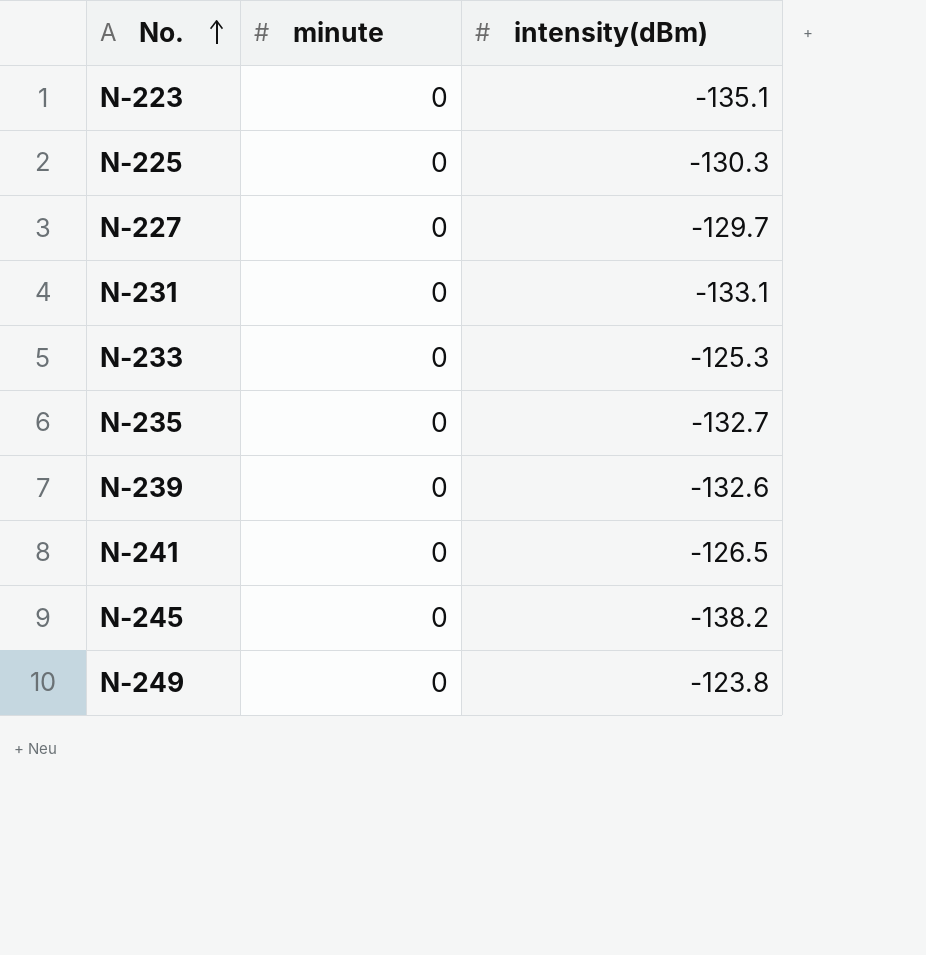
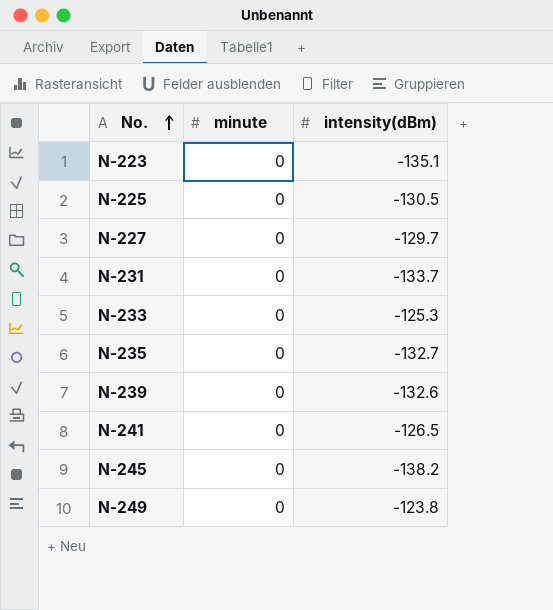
N-225 | intensity(dBm): -130.3 -> -130.5
N-231 | intensity(dBm): -133.1 -> -133.7

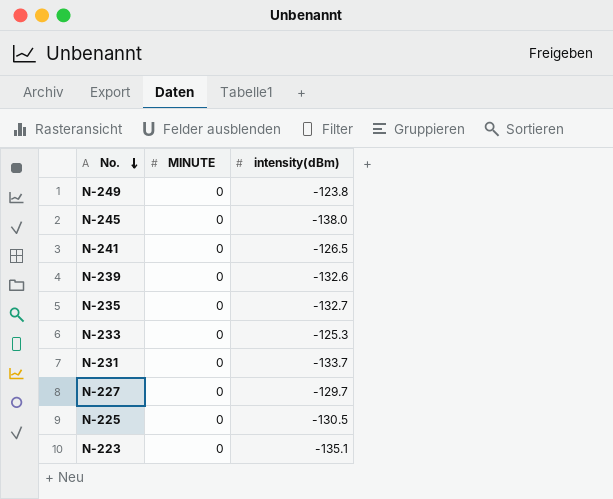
row order: No. ascending -> No. descending
column name: minute -> MINUTE
N-245 | intensity(dBm): -138.2 -> -138.0

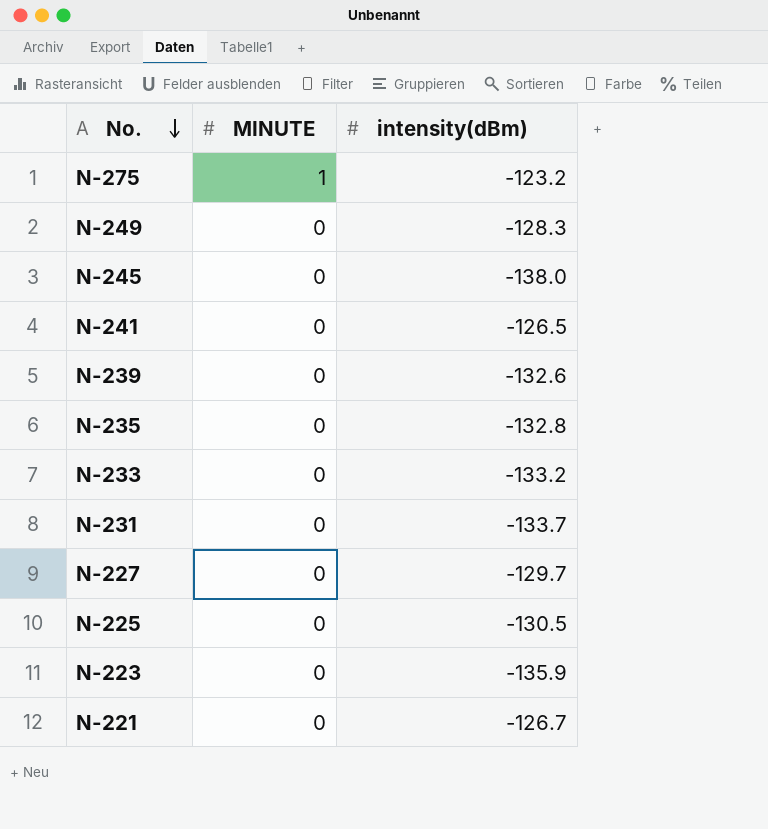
row N-275: none -> 1 | -123.2
N-249 | intensity(dBm): -123.8 -> -128.3
N-235 | intensity(dBm): -132.7 -> -132.8
N-233 | intensity(dBm): -125.3 -> -133.2
N-223 | intensity(dBm): -135.1 -> -135.9
row N-221: none -> 0 | -126.7

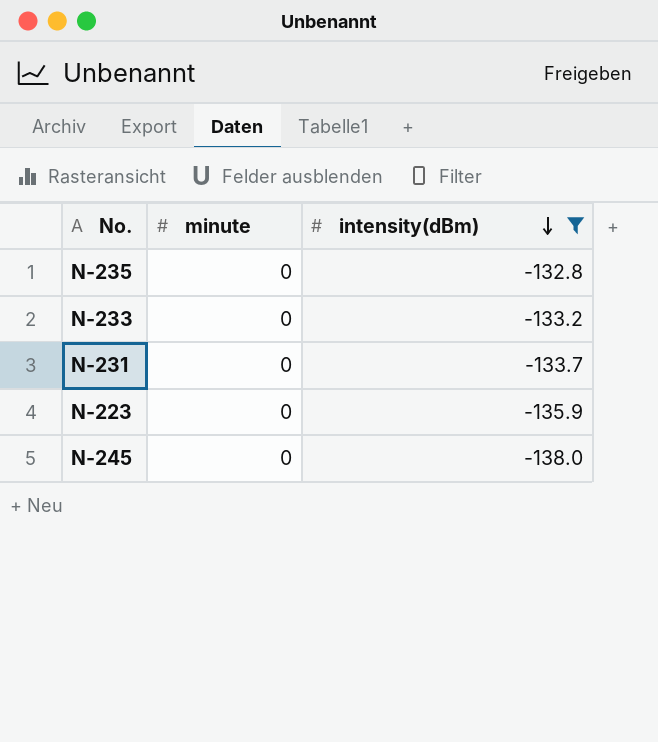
filter: none -> intensity(dBm) <= -132.8
row order: No. descending -> intensity(dBm) descending
column name: MINUTE -> minute

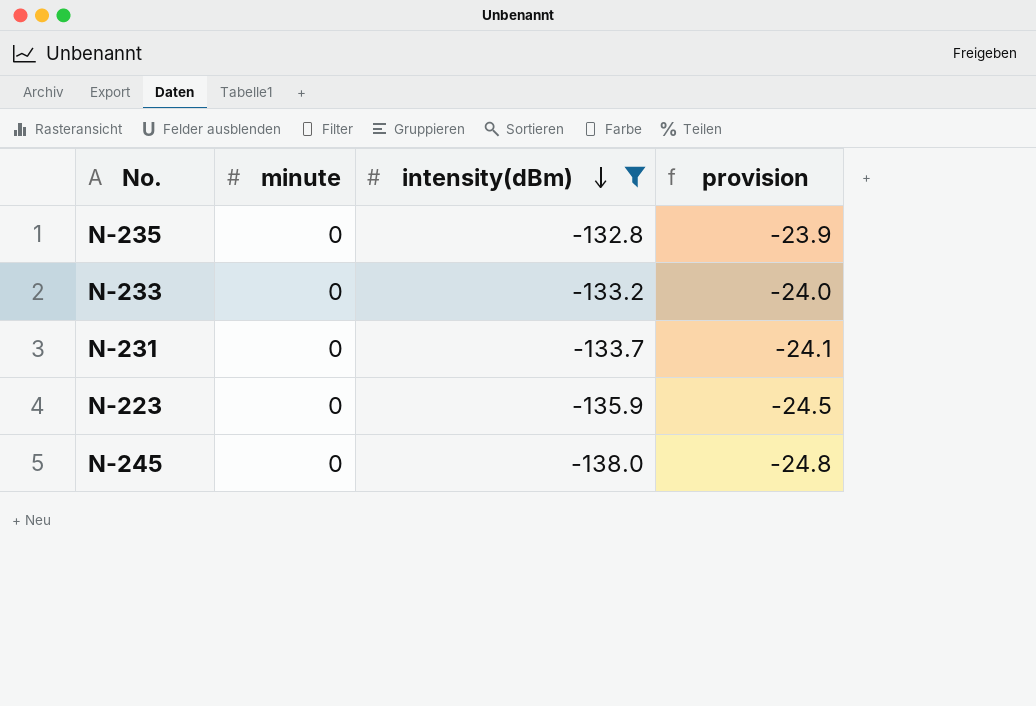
column provision | formula: none -> [intensity(dBm)] * 0.18

